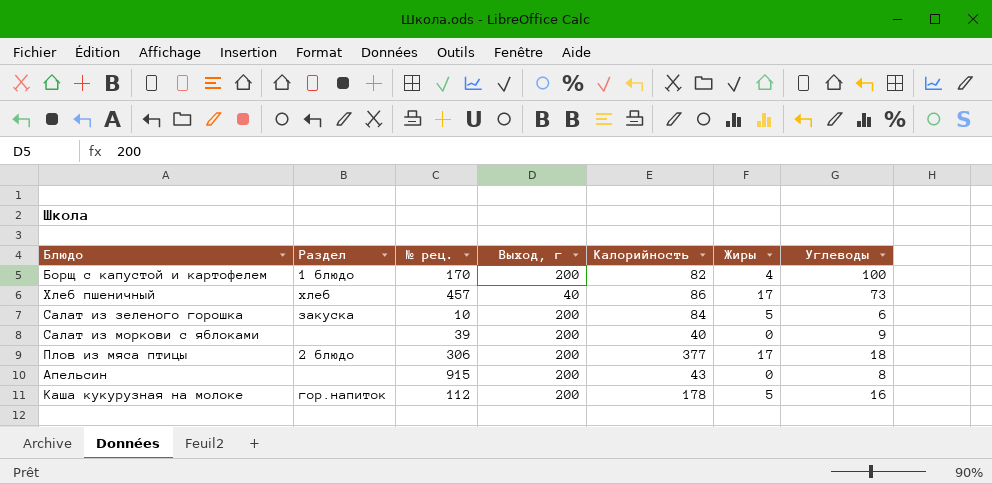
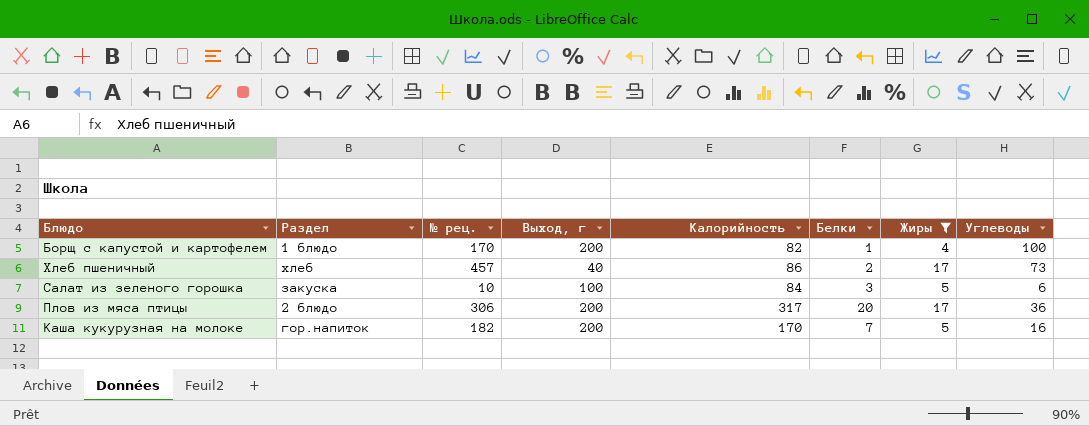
filter: none -> Жиры != 0
column Белки | position: none -> 6
Салат из зеленого горошка | Выход, г: 200 -> 100
Плов из мяса птицы | Калорийность: 377 -> 317
Плов из мяса птицы | Углеводы: 18 -> 36
Каша кукурузная на молоке | № рец.: 112 -> 182
Каша кукурузная на молоке | Калорийность: 178 -> 170

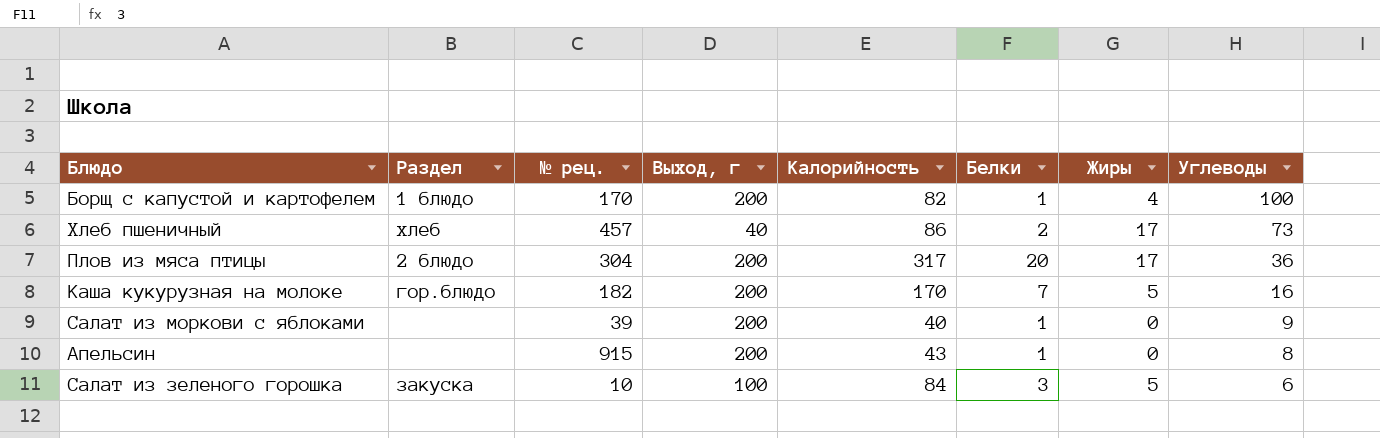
filter: Жиры != 0 -> none
row order: none -> Углеводы descending
Плов из мяса птицы | № рец.: 306 -> 304
Каша кукурузная на молоке | Раздел: гор.напиток -> гор.блюдо

